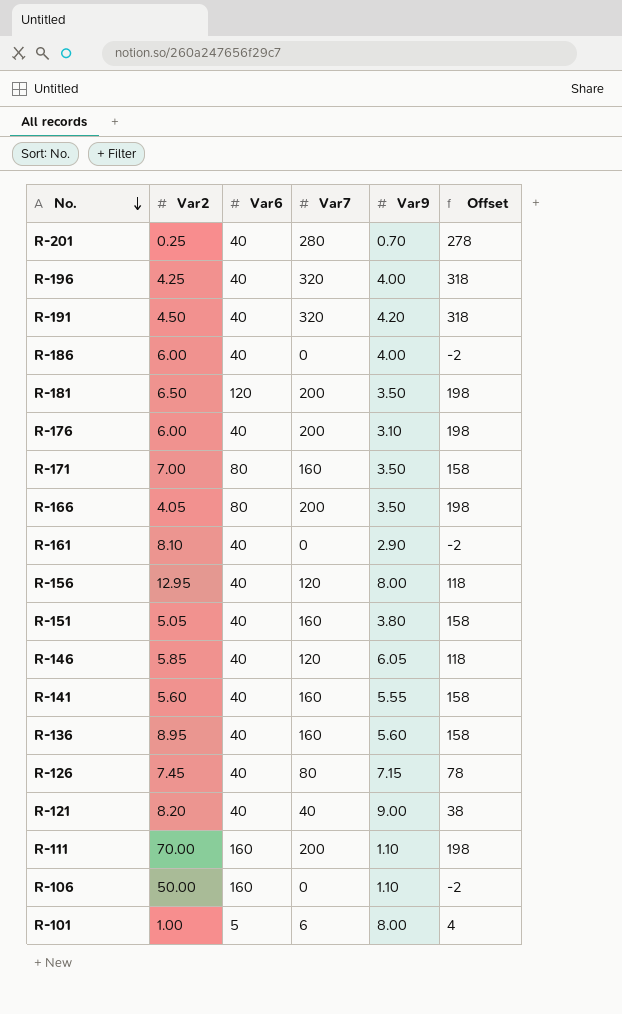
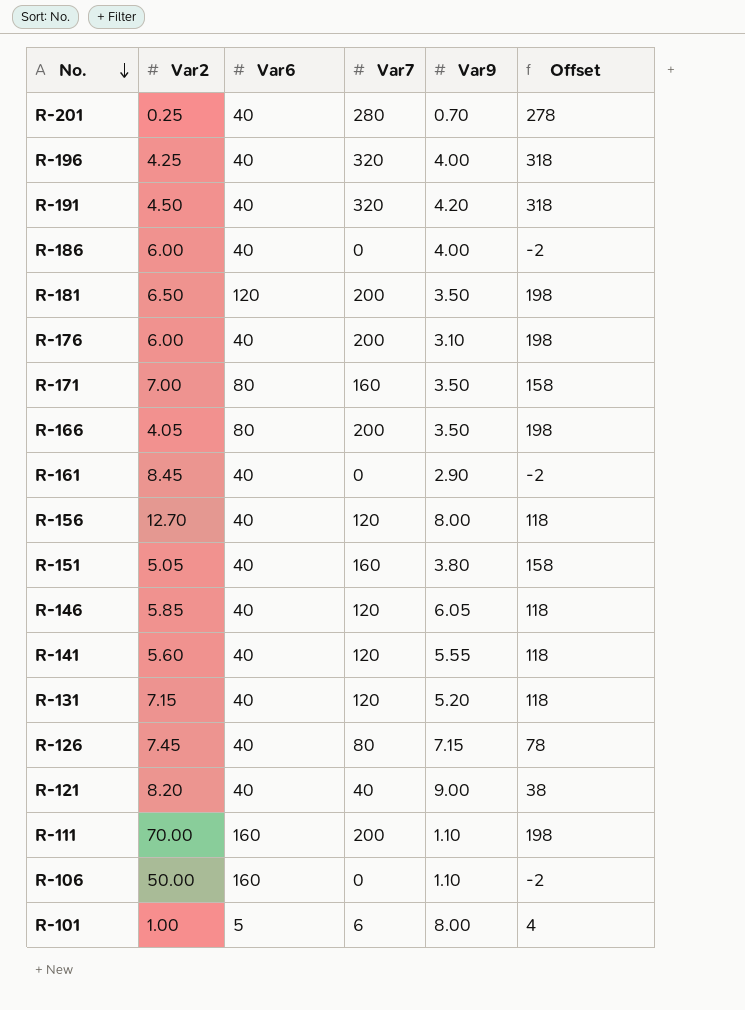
row R-136: 8.95 | 40 | 160 | 5.60 | 158 -> none
R-161 | Var2: 8.10 -> 8.45
R-156 | Var2: 12.95 -> 12.70
R-141 | Var7: 160 -> 120
R-141 | Offset: 158 -> 118
row R-131: none -> 7.15 | 40 | 120 | 5.20 | 118

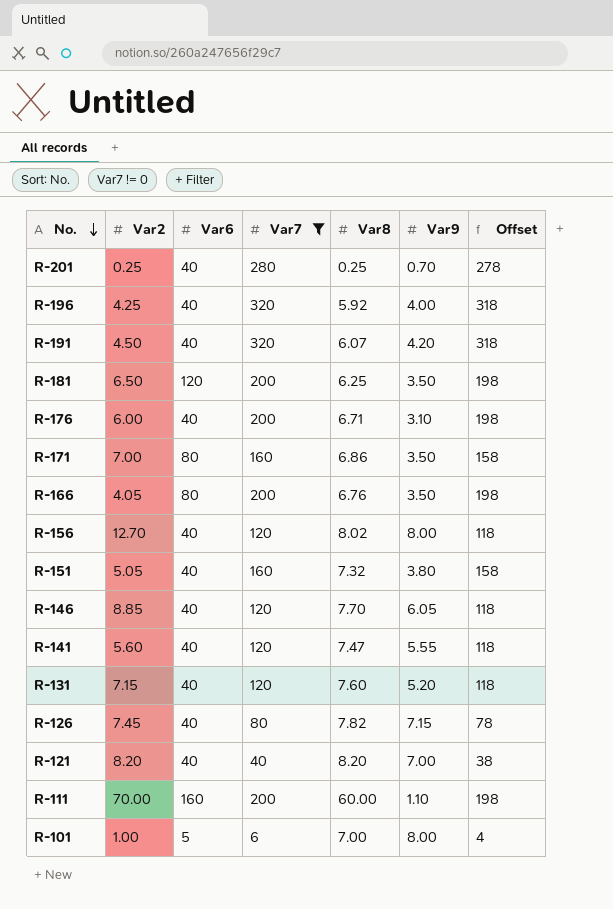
filter: none -> Var7 != 0
column Var8 | position: none -> 5
R-146 | Var2: 5.85 -> 8.85
R-121 | Var9: 9.00 -> 7.00

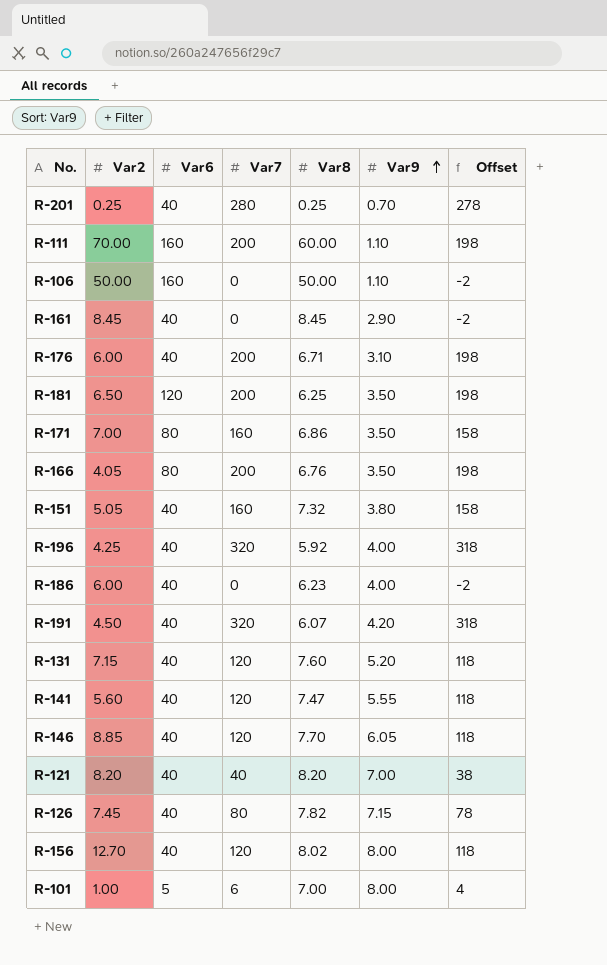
filter: Var7 != 0 -> none
row order: No. descending -> Var9 ascending

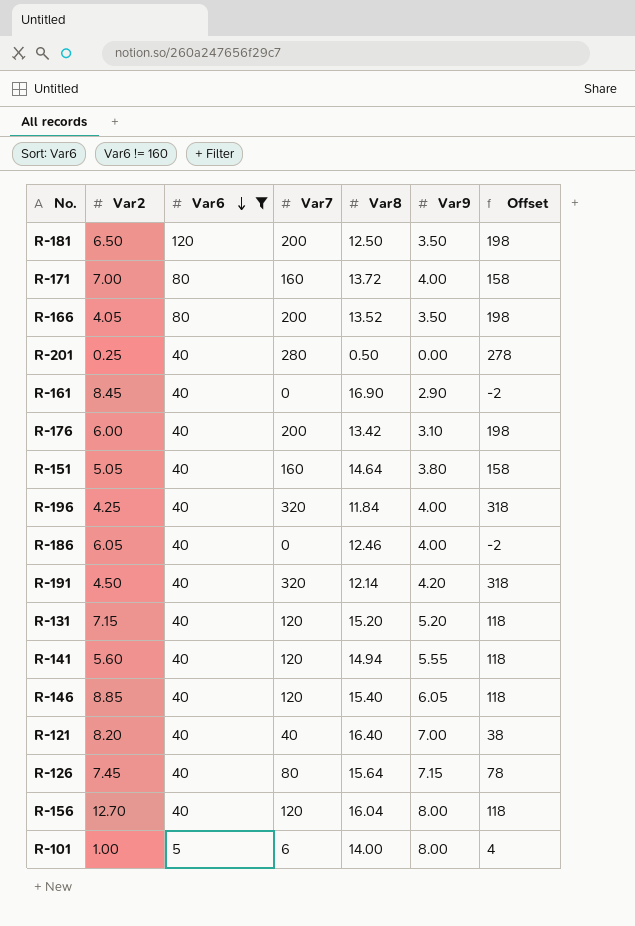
filter: none -> Var6 != 160
row order: Var9 ascending -> Var6 descending
R-181 | Var8: 6.25 -> 12.50
R-171 | Var8: 6.86 -> 13.72
R-171 | Var9: 3.50 -> 4.00
R-166 | Var8: 6.76 -> 13.52
R-201 | Var8: 0.25 -> 0.50
R-201 | Var9: 0.70 -> 0.00
R-161 | Var8: 8.45 -> 16.90
R-176 | Var8: 6.71 -> 13.42
R-151 | Var8: 7.32 -> 14.64
R-196 | Var8: 5.92 -> 11.84
R-186 | Var2: 6.00 -> 6.05
R-186 | Var8: 6.23 -> 12.46
R-191 | Var8: 6.07 -> 12.14
R-131 | Var8: 7.60 -> 15.20
R-141 | Var8: 7.47 -> 14.94
R-146 | Var8: 7.70 -> 15.40
R-121 | Var8: 8.20 -> 16.40
R-126 | Var8: 7.82 -> 15.64
R-156 | Var8: 8.02 -> 16.04
R-101 | Var8: 7.00 -> 14.00

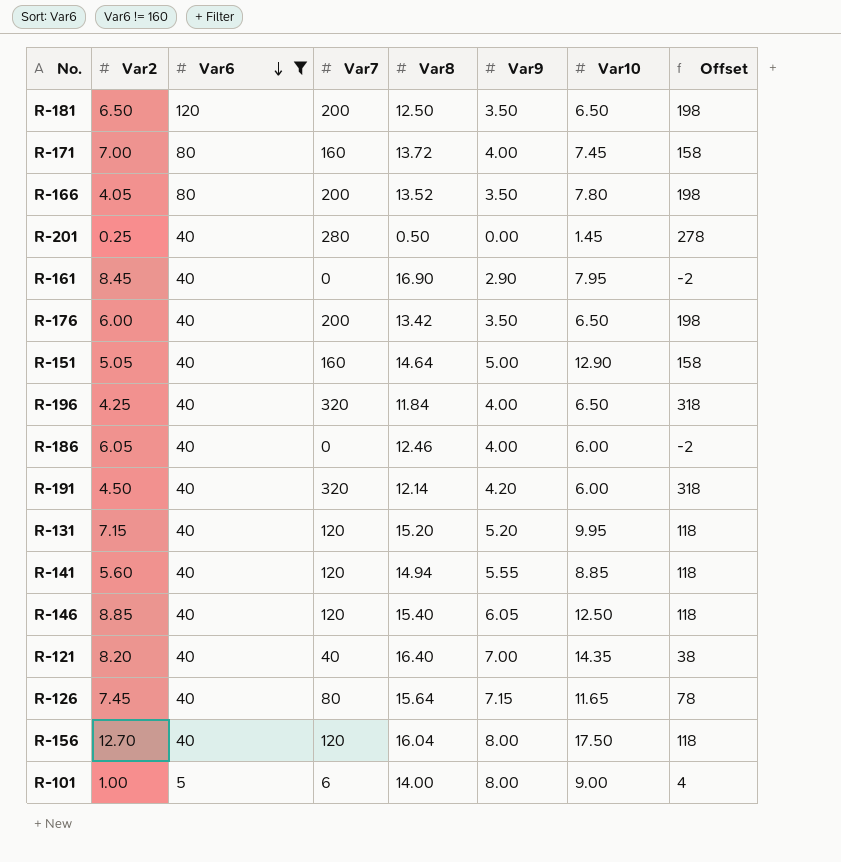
column Var10 | position: none -> 7
R-176 | Var9: 3.10 -> 3.50
R-151 | Var9: 3.80 -> 5.00

